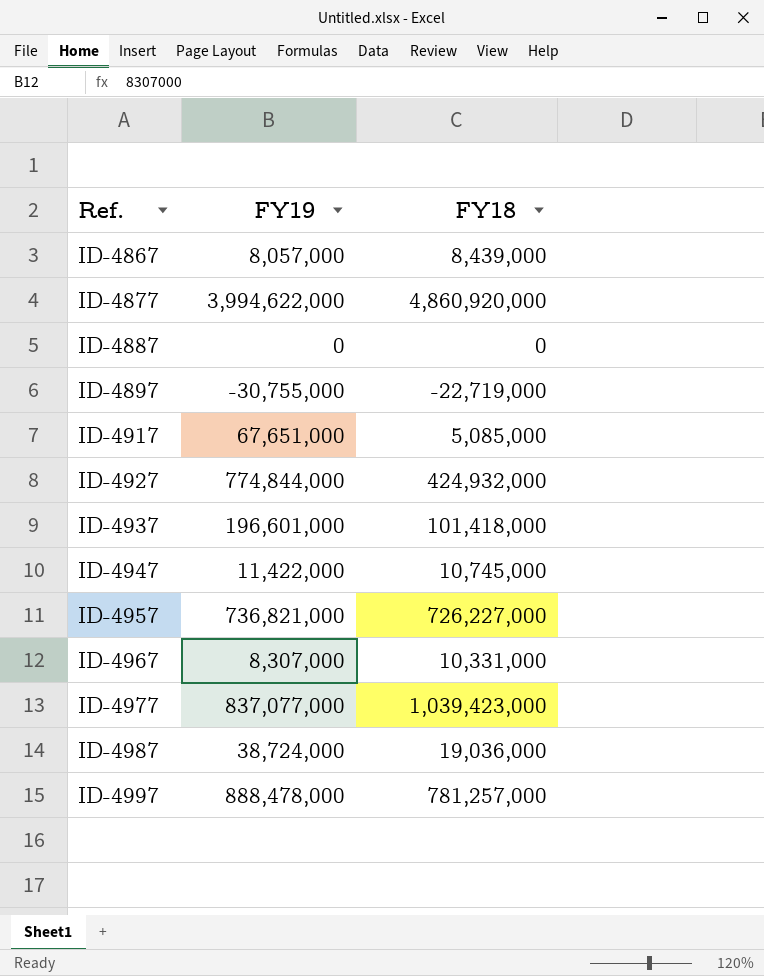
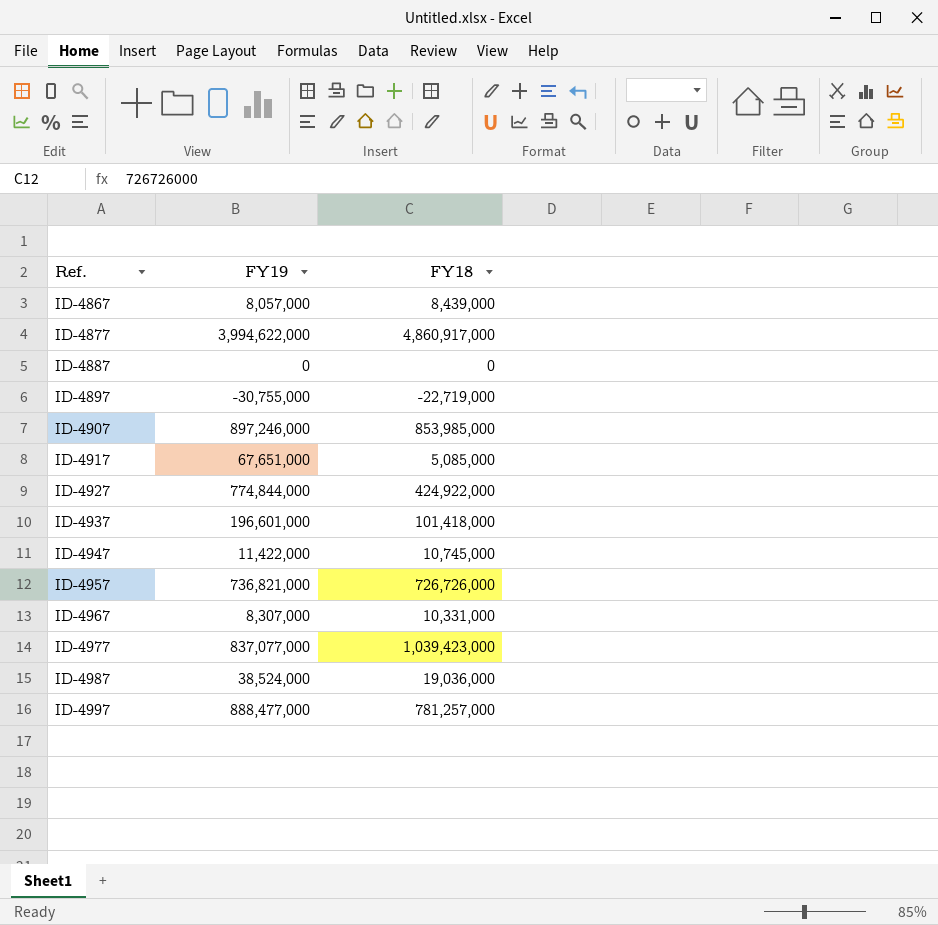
ID-4877 | FY18: 4,860,920,000 -> 4,860,917,000
row ID-4907: none -> 897,246,000 | 853,985,000
ID-4927 | FY18: 424,932,000 -> 424,922,000
ID-4957 | FY18: 726,227,000 -> 726,726,000
ID-4987 | FY19: 38,724,000 -> 38,524,000
ID-4997 | FY19: 888,478,000 -> 888,477,000

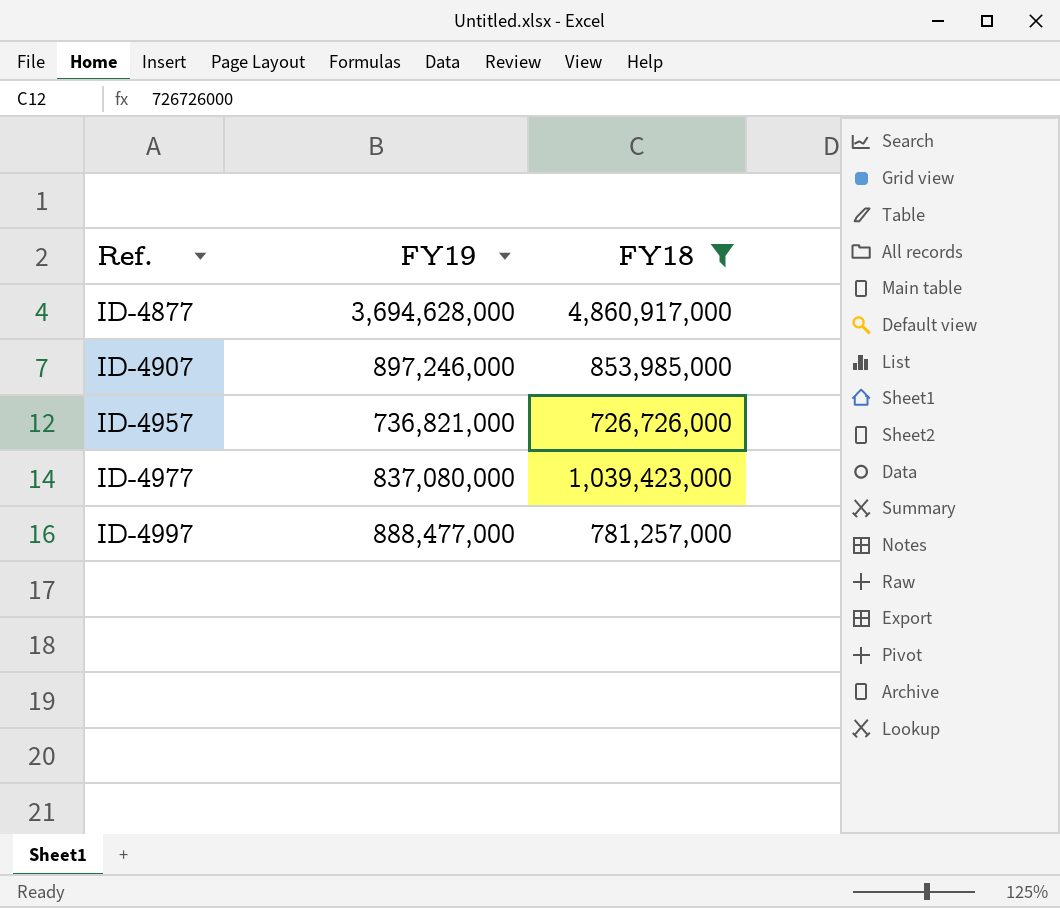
filter: none -> FY18 >= 726,726,000
ID-4877 | FY19: 3,994,622,000 -> 3,694,628,000
ID-4977 | FY19: 837,077,000 -> 837,080,000

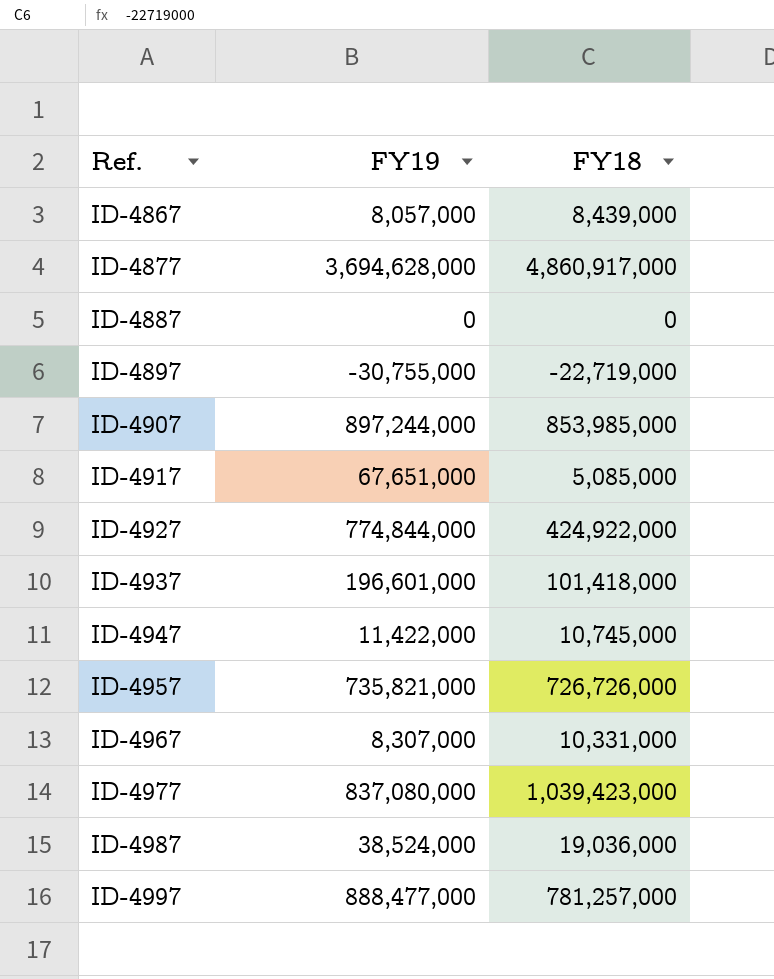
filter: FY18 >= 726,726,000 -> none
ID-4907 | FY19: 897,246,000 -> 897,244,000
ID-4957 | FY19: 736,821,000 -> 735,821,000

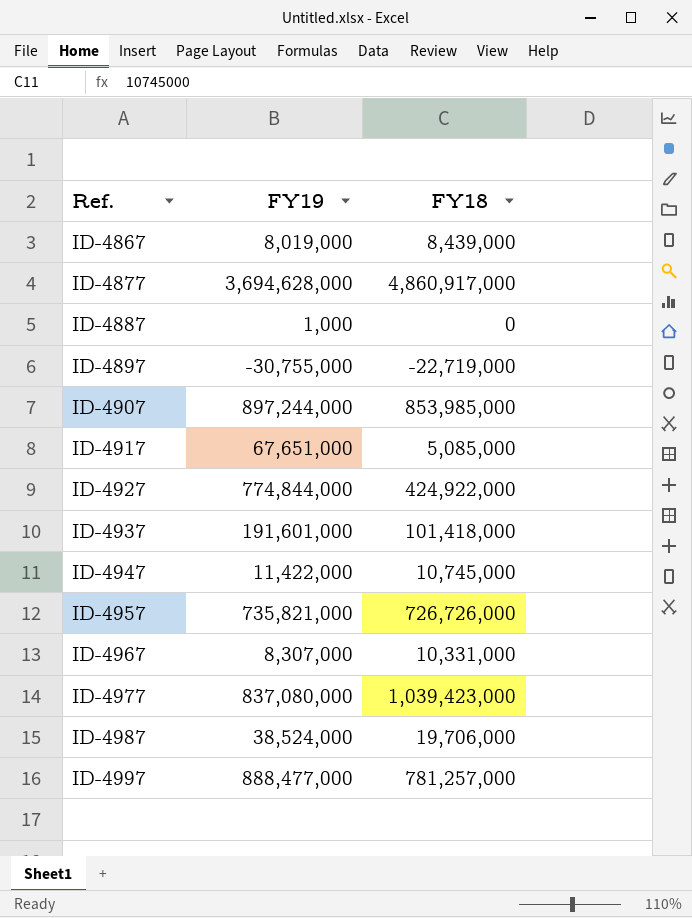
ID-4867 | FY19: 8,057,000 -> 8,019,000
ID-4887 | FY19: 0 -> 1,000
ID-4937 | FY19: 196,601,000 -> 191,601,000
ID-4987 | FY18: 19,036,000 -> 19,706,000

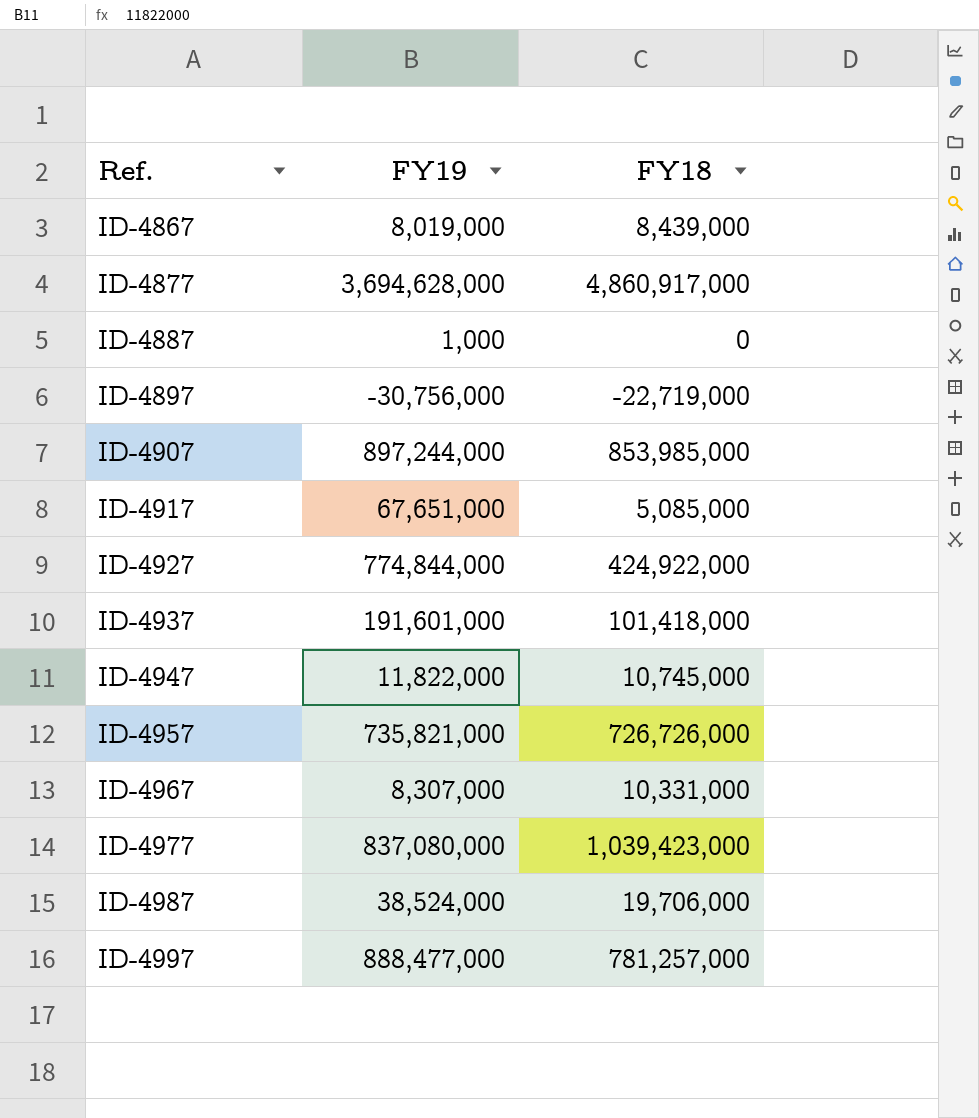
ID-4897 | FY19: -30,755,000 -> -30,756,000
ID-4947 | FY19: 11,422,000 -> 11,822,000

